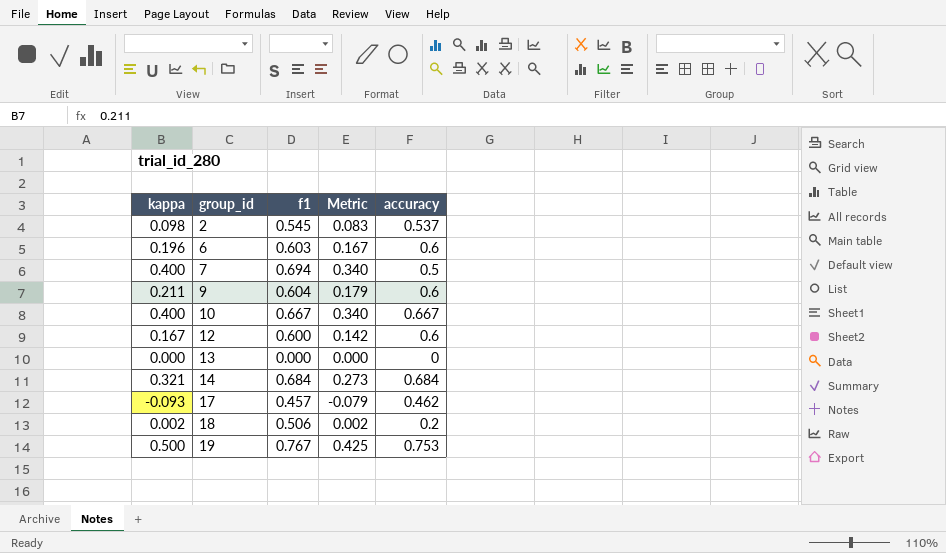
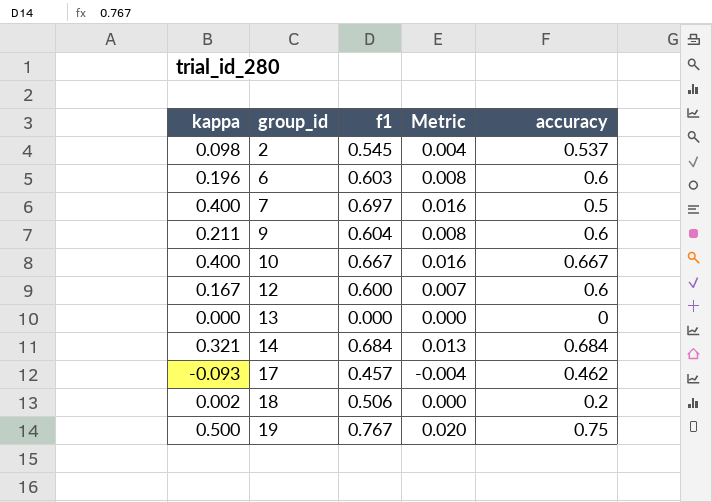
column Metric | formula: [kappa] * 0.85 -> [kappa] * 0.04
7 | f1: 0.694 -> 0.697
19 | accuracy: 0.753 -> 0.75

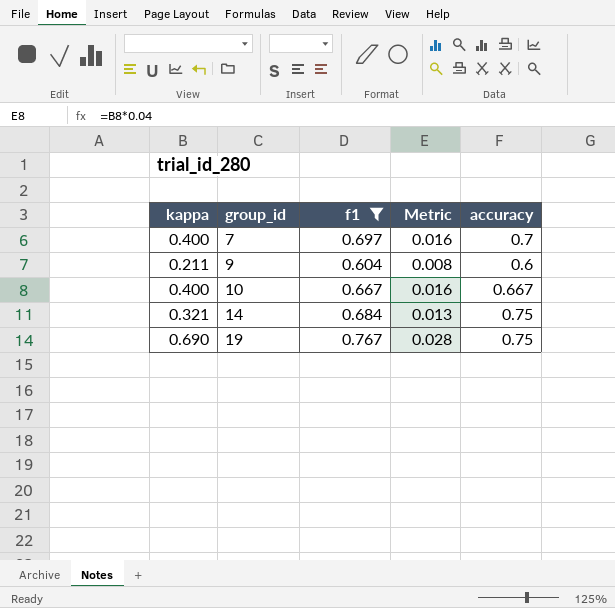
filter: none -> f1 >= 0.604
7 | accuracy: 0.5 -> 0.7
14 | accuracy: 0.684 -> 0.75
19 | kappa: 0.500 -> 0.690
19 | Metric: 0.020 -> 0.028

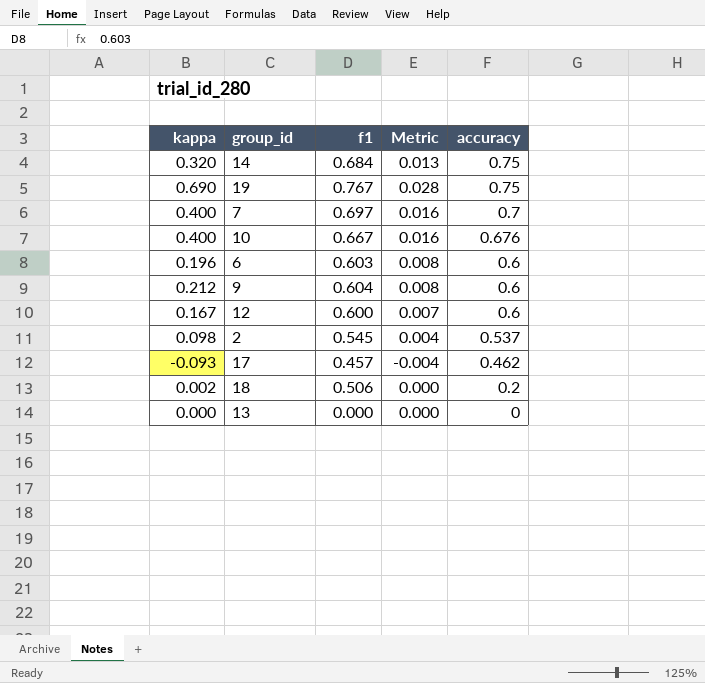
filter: f1 >= 0.604 -> none
row order: group_id ascending -> accuracy descending
14 | kappa: 0.321 -> 0.320
10 | accuracy: 0.667 -> 0.676
9 | kappa: 0.211 -> 0.212

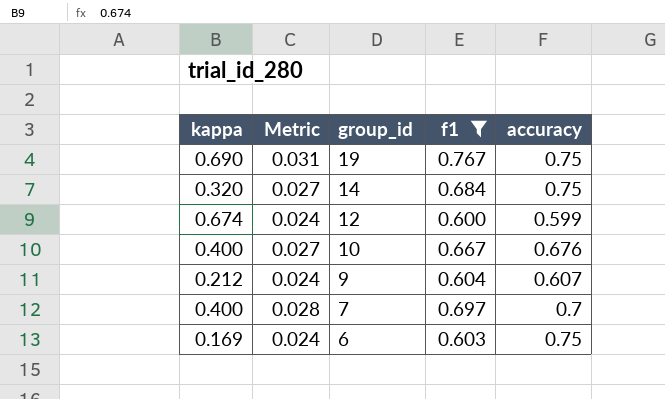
filter: none -> f1 >= 0.600
row order: accuracy descending -> group_id descending
column Metric | formula: [kappa] * 0.04 -> [f1] * 0.04
column Metric | position: 4 -> 2
12 | kappa: 0.167 -> 0.674
12 | accuracy: 0.6 -> 0.599
9 | accuracy: 0.6 -> 0.607
6 | kappa: 0.196 -> 0.169
6 | accuracy: 0.6 -> 0.75

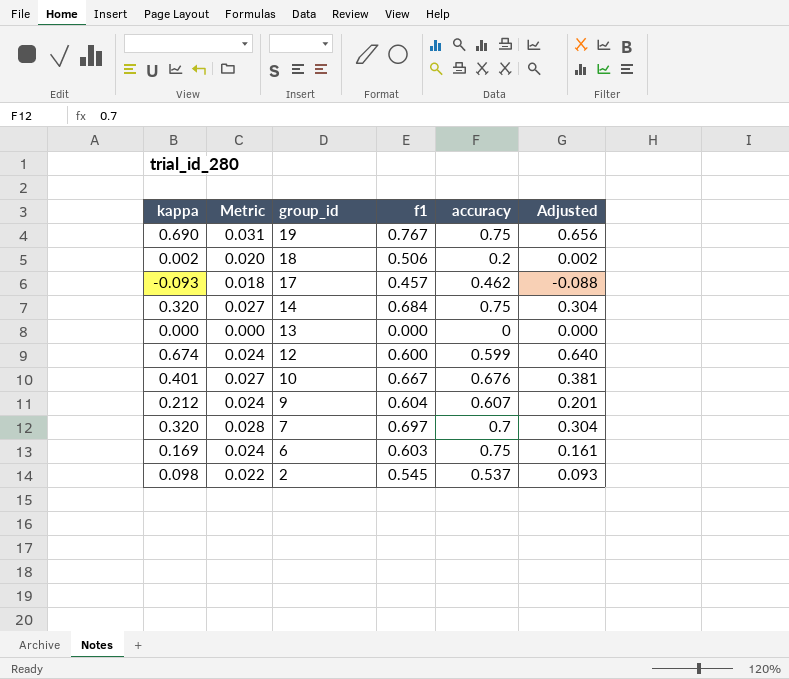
filter: f1 >= 0.600 -> none
column Adjusted | formula: none -> [kappa] * 0.95
10 | kappa: 0.400 -> 0.401
7 | kappa: 0.400 -> 0.320

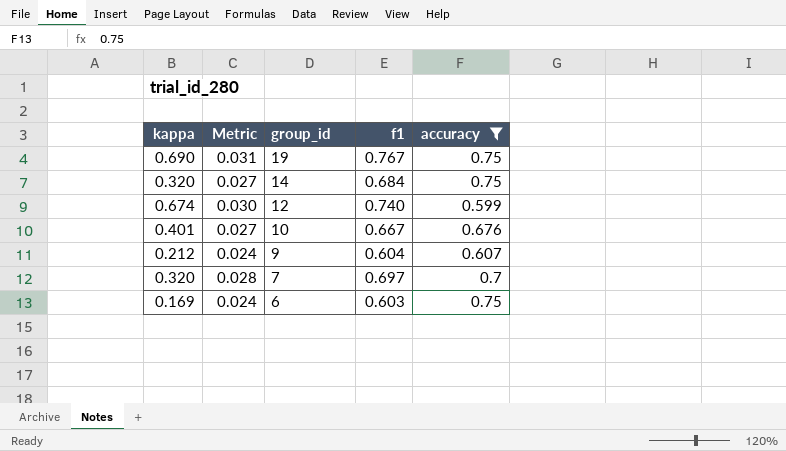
filter: none -> accuracy >= 0.599
column Adjusted | formula: [kappa] * 0.95 -> none
12 | Metric: 0.024 -> 0.030
12 | f1: 0.600 -> 0.740

